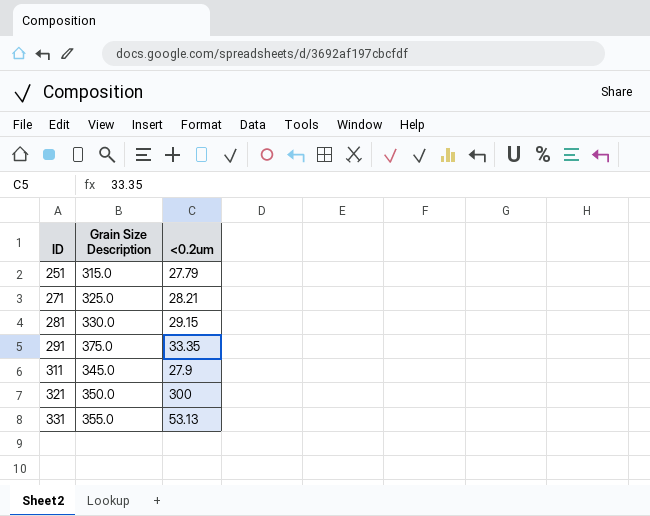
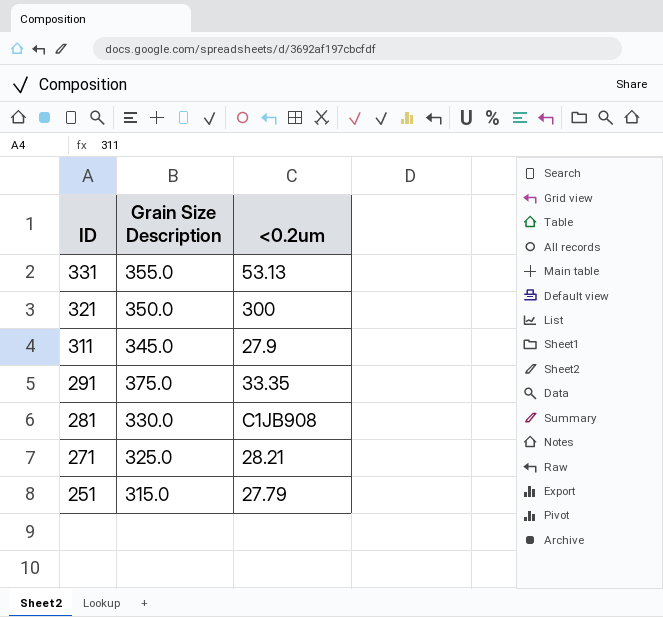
row order: ID ascending -> ID descending
281 | <0.2um: 29.15 -> C1JB908

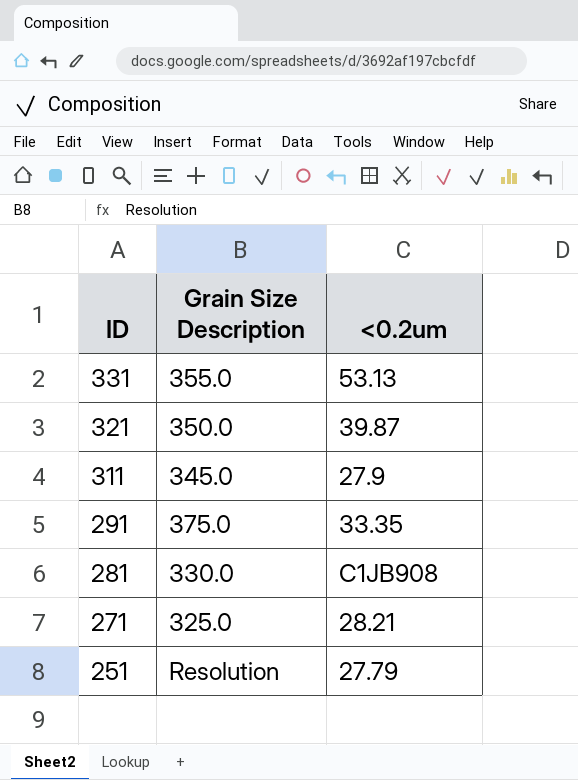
321 | <0.2um: 300 -> 39.87
251 | Grain Size Description: 315.0 -> Resolution

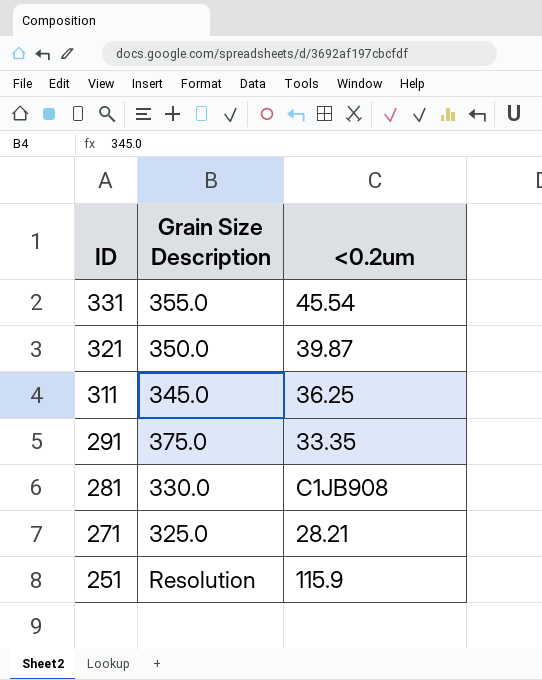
331 | <0.2um: 53.13 -> 45.54
311 | <0.2um: 27.9 -> 36.25
251 | <0.2um: 27.79 -> 115.9

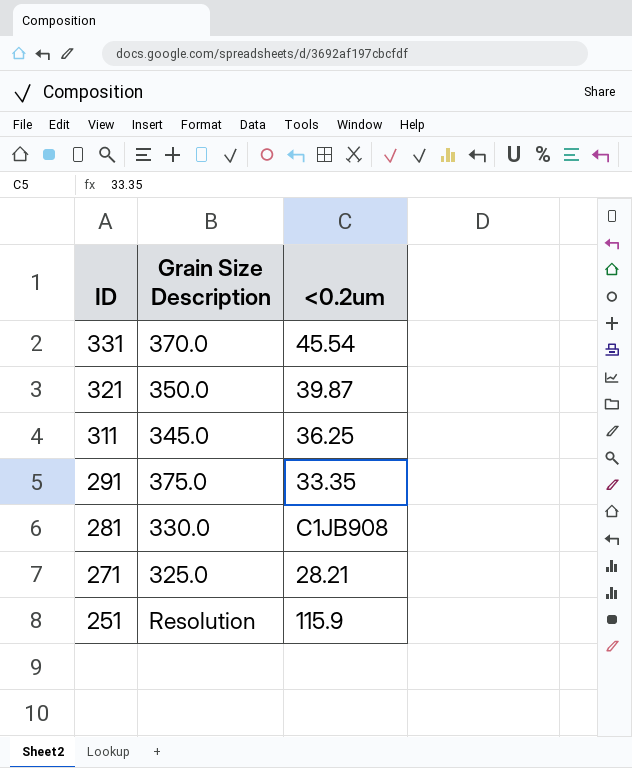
331 | Grain Size Description: 355.0 -> 370.0

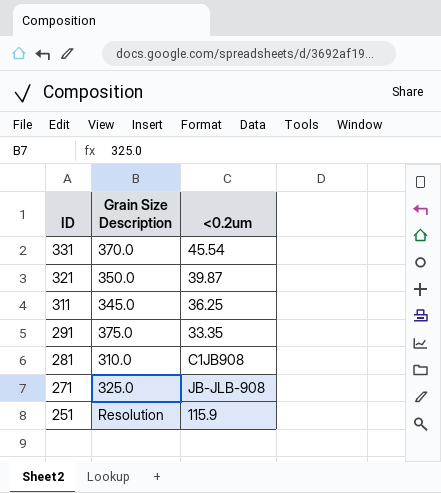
281 | Grain Size Description: 330.0 -> 310.0
271 | <0.2um: 28.21 -> JB-JLB-908

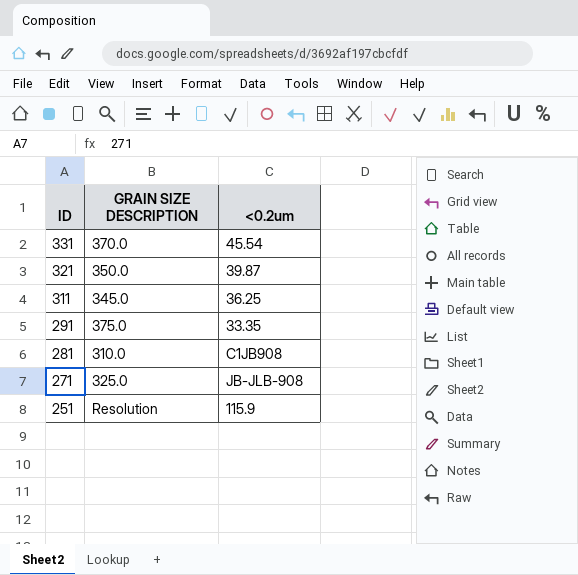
column name: Grain Size Description -> GRAIN SIZE DESCRIPTION

